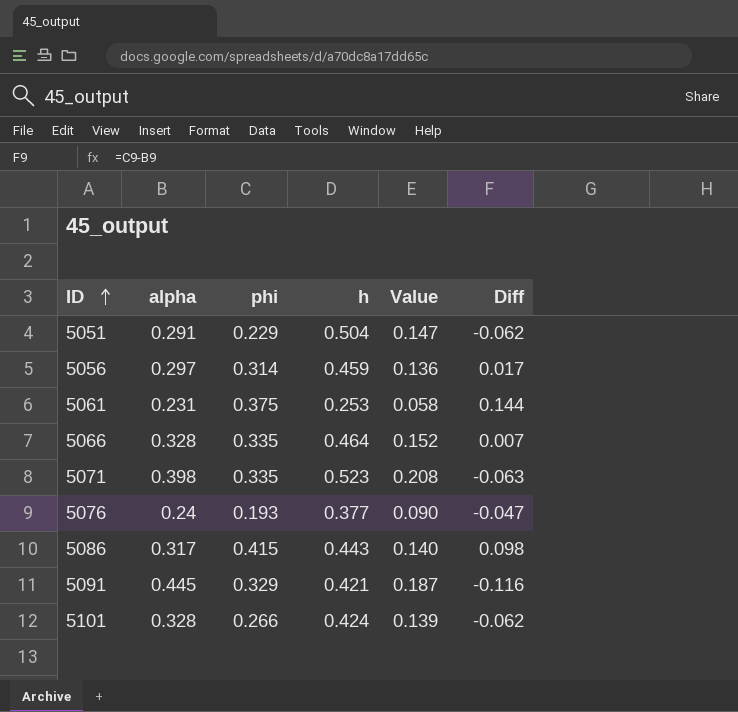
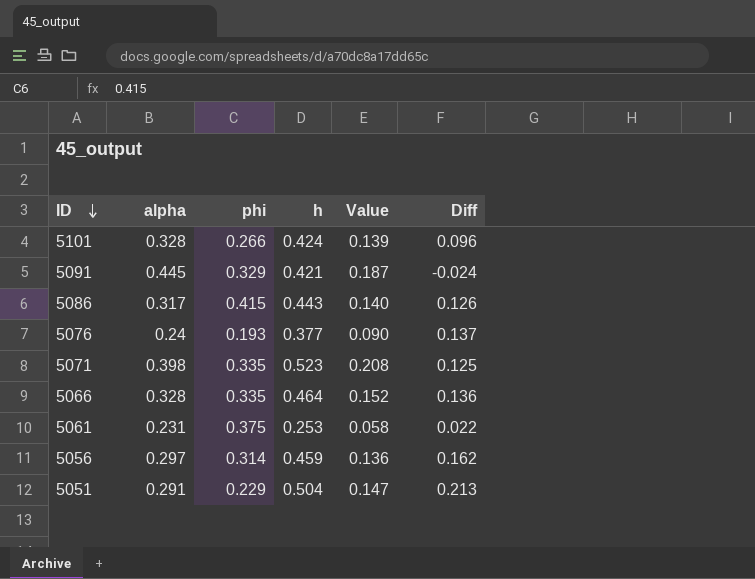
row order: ID ascending -> ID descending
column Diff | formula: [phi] - [alpha] -> [h] - [alpha]

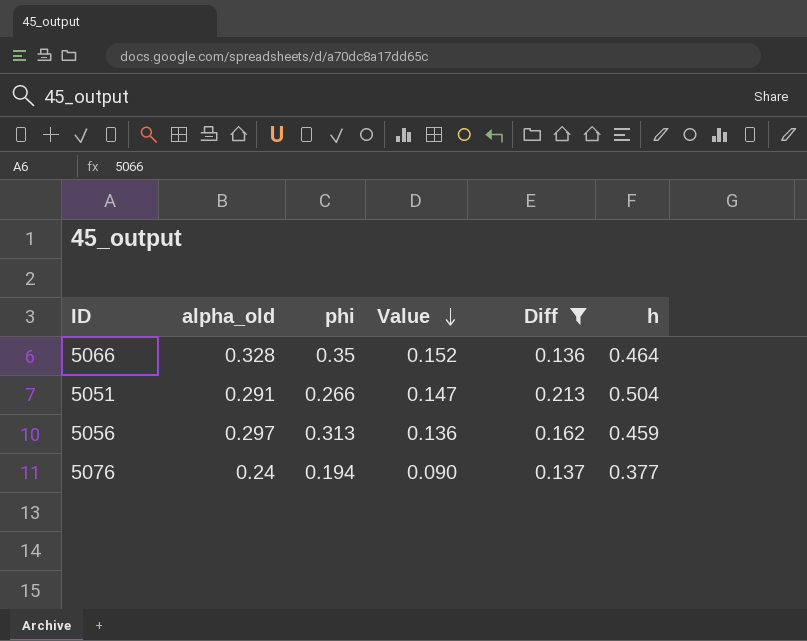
filter: none -> Diff >= 0.136
row order: ID descending -> Value descending
column name: alpha -> alpha_old
column h | position: 4 -> 6
5066 | phi: 0.335 -> 0.35
5051 | phi: 0.229 -> 0.266
5056 | phi: 0.314 -> 0.313
5076 | phi: 0.193 -> 0.194

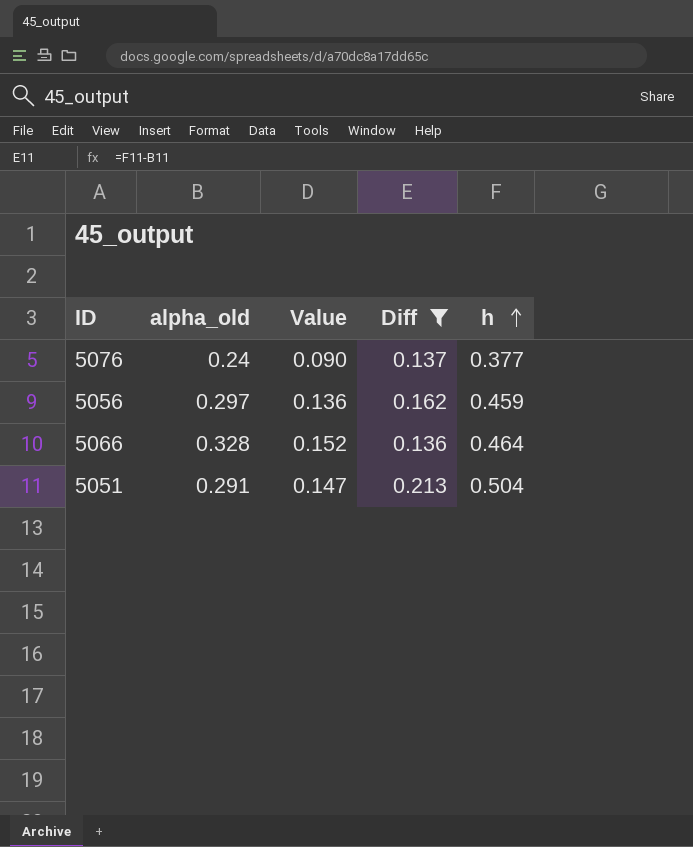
row order: Value descending -> h ascending
column phi | position: 3 -> none

